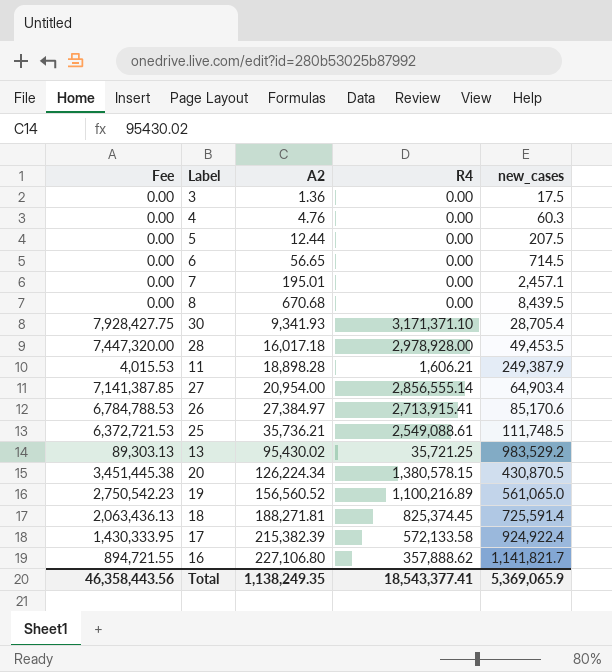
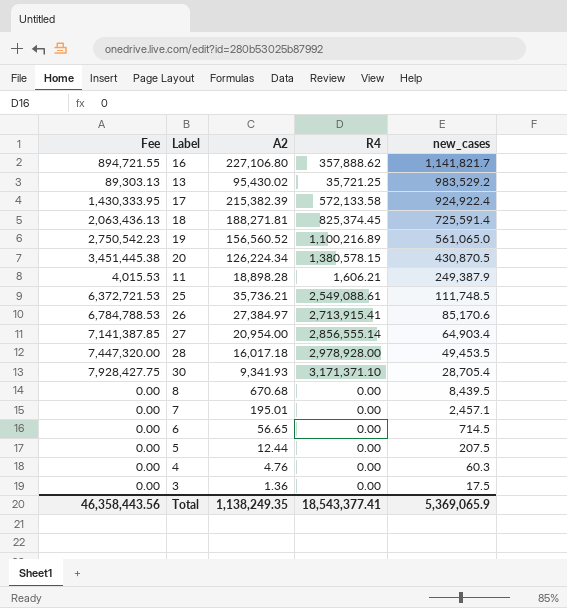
row order: A2 ascending -> new_cases descending

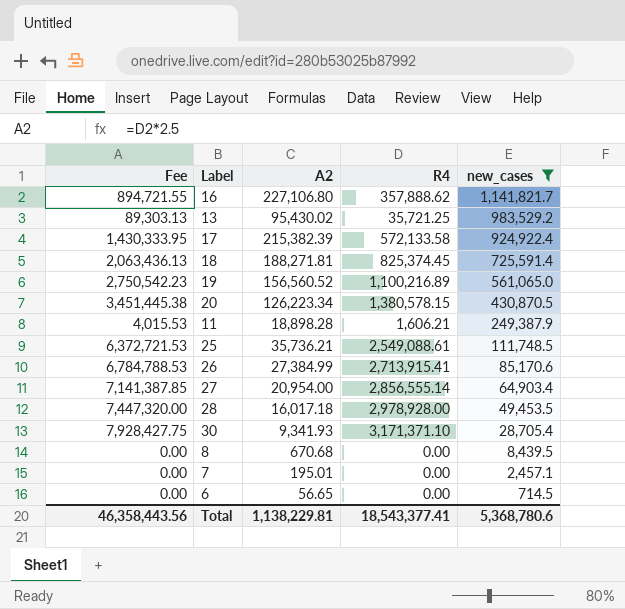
filter: none -> new_cases >= 714.5
20 | A2: 126,224.34 -> 126,223.34
26 | A2: 27,384.97 -> 27,384.99
Total | A2: 1,138,249.35 -> 1,138,229.81
Total | new_cases: 5,369,065.9 -> 5,368,780.6

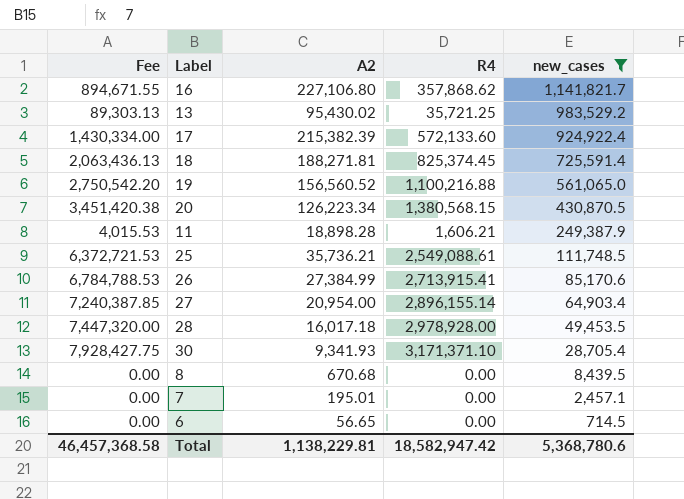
16 | Fee: 894,721.55 -> 894,671.55
16 | R4: 357,888.62 -> 357,868.62
17 | Fee: 1,430,333.95 -> 1,430,334.00
17 | R4: 572,133.58 -> 572,133.60
19 | Fee: 2,750,542.23 -> 2,750,542.20
19 | R4: 1,100,216.89 -> 1,100,216.88
20 | Fee: 3,451,445.38 -> 3,451,420.38
20 | R4: 1,380,578.15 -> 1,380,568.15
27 | Fee: 7,141,387.85 -> 7,240,387.85
27 | R4: 2,856,555.14 -> 2,896,155.14
Total | Fee: 46,358,443.56 -> 46,457,368.58
Total | R4: 18,543,377.41 -> 18,582,947.42

